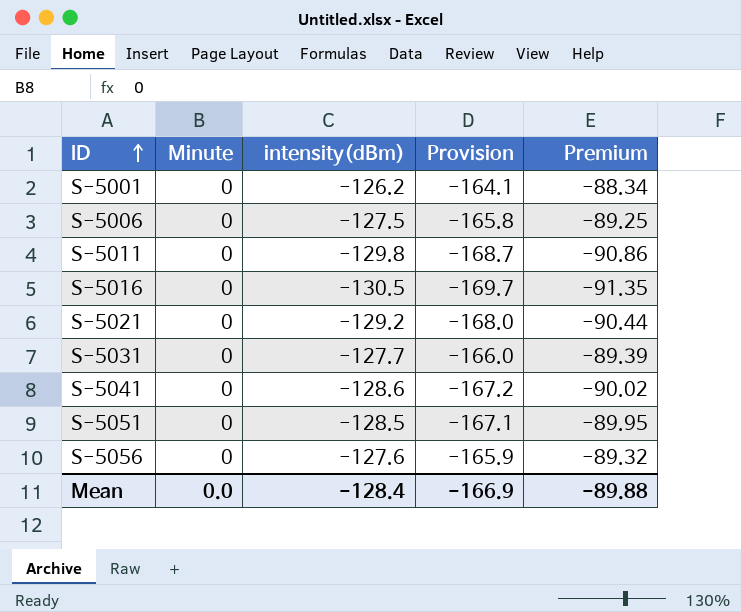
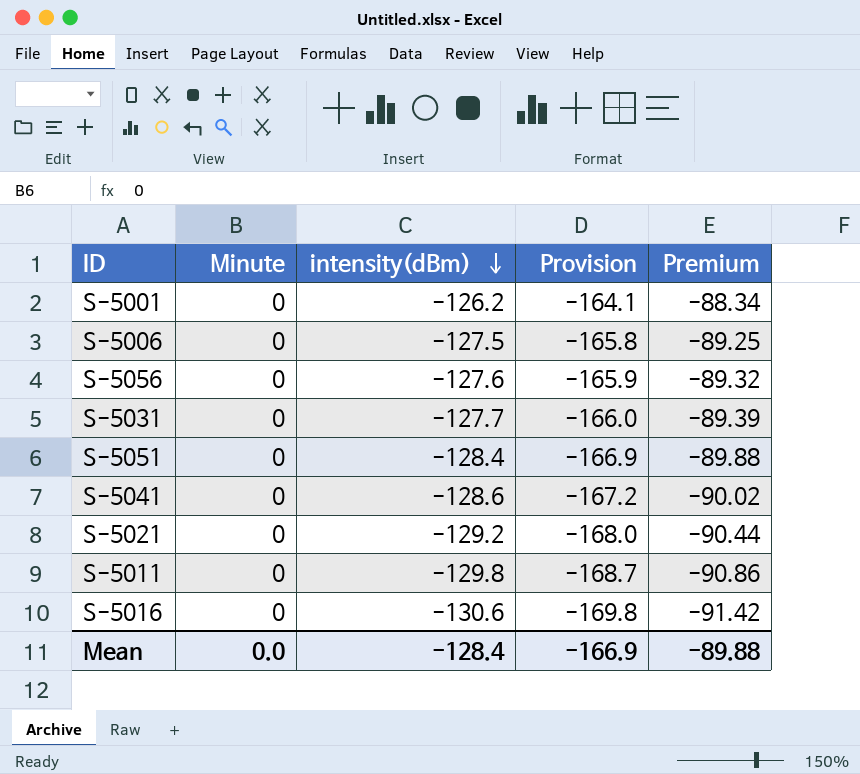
row order: ID ascending -> intensity(dBm) descending
S-5051 | intensity(dBm): -128.5 -> -128.4
S-5051 | Provision: -167.1 -> -166.9
S-5051 | Premium: -89.95 -> -89.88
S-5016 | intensity(dBm): -130.5 -> -130.6
S-5016 | Provision: -169.7 -> -169.8
S-5016 | Premium: -91.35 -> -91.42

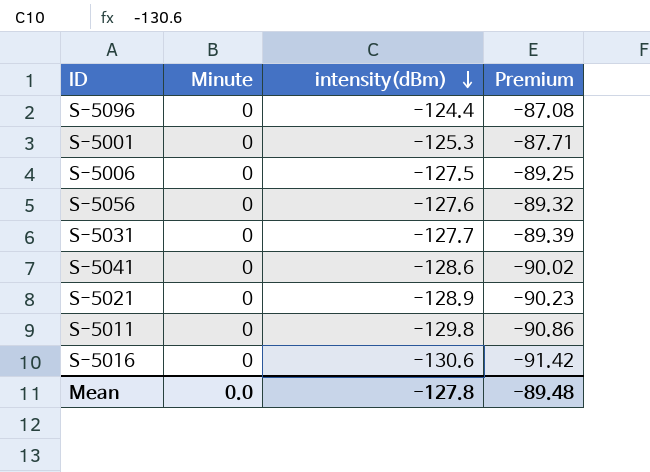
column Provision | formula: [intensity(dBm)] * 1.3 -> none
row S-5051: 0 | -128.4 | -166.9 | -89.88 -> none
row S-5096: none -> 0 | -124.4 | -87.08
S-5001 | intensity(dBm): -126.2 -> -125.3
S-5001 | Premium: -88.34 -> -87.71
S-5021 | intensity(dBm): -129.2 -> -128.9
S-5021 | Premium: -90.44 -> -90.23
Mean | intensity(dBm): -128.4 -> -127.8
Mean | Premium: -89.88 -> -89.48

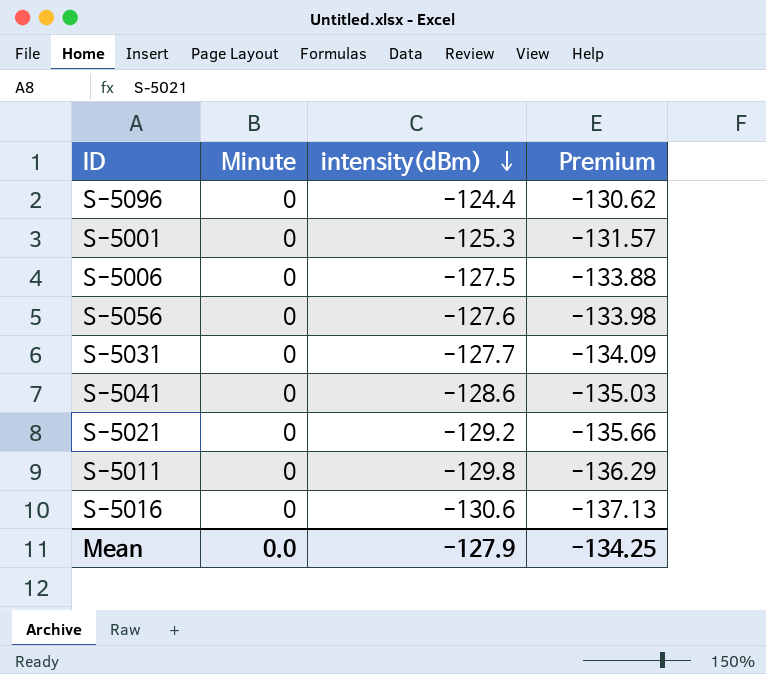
column Premium | formula: [intensity(dBm)] * 0.7 -> [intensity(dBm)] * 1.05
S-5021 | intensity(dBm): -128.9 -> -129.2
Mean | intensity(dBm): -127.8 -> -127.9
Mean | Premium: -89.48 -> -134.25

